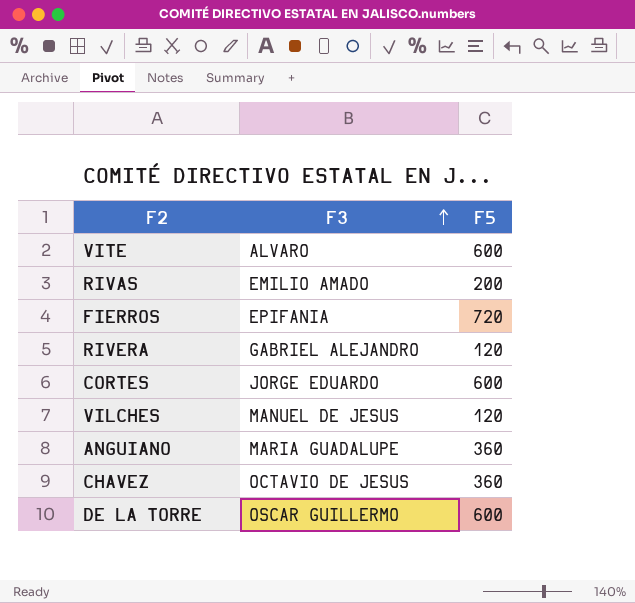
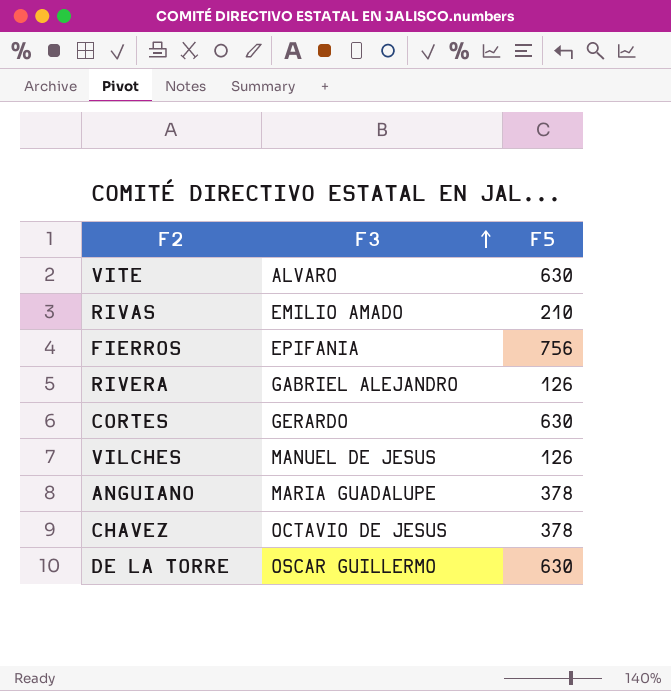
VITE | F5: 600 -> 630
RIVAS | F5: 200 -> 210
FIERROS | F5: 720 -> 756
RIVERA | F5: 120 -> 126
CORTES | F3: JORGE EDUARDO -> GERARDO
CORTES | F5: 600 -> 630
VILCHES | F5: 120 -> 126
ANGUIANO | F5: 360 -> 378
CHAVEZ | F5: 360 -> 378
DE LA TORRE | F5: 600 -> 630

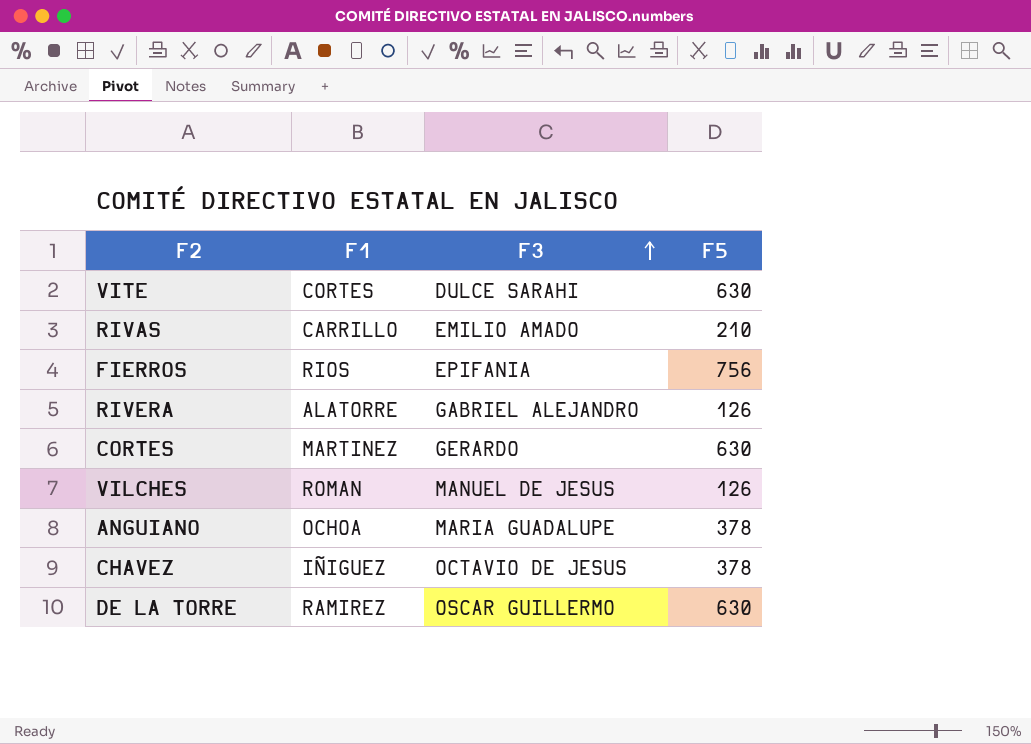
column F1 | position: none -> 2
VITE | F3: ALVARO -> DULCE SARAHI

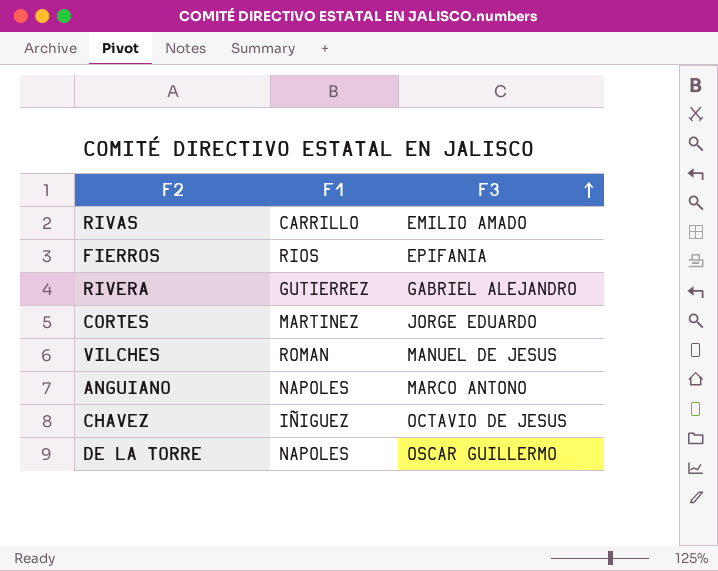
column F5 | position: 4 -> none
row VITE: CORTES | DULCE SARAHI | 630 -> none
RIVERA | F1: ALATORRE -> GUTIERREZ
CORTES | F3: GERARDO -> JORGE EDUARDO
ANGUIANO | F1: OCHOA -> NAPOLES
ANGUIANO | F3: MARIA GUADALUPE -> MARCO ANTONO
DE LA TORRE | F1: RAMIREZ -> NAPOLES

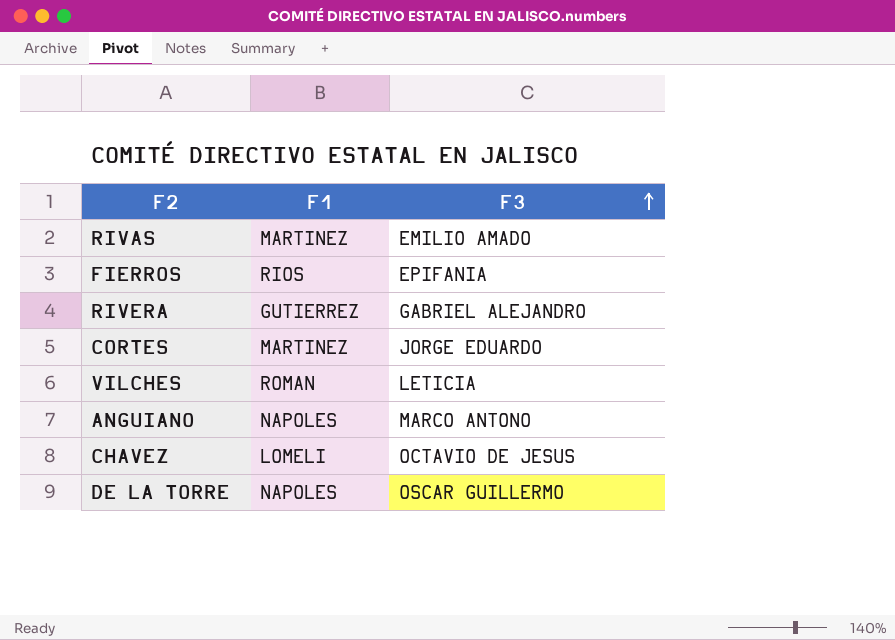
RIVAS | F1: CARRILLO -> MARTINEZ
VILCHES | F3: MANUEL DE JESUS -> LETICIA
CHAVEZ | F1: IÑIGUEZ -> LOMELI

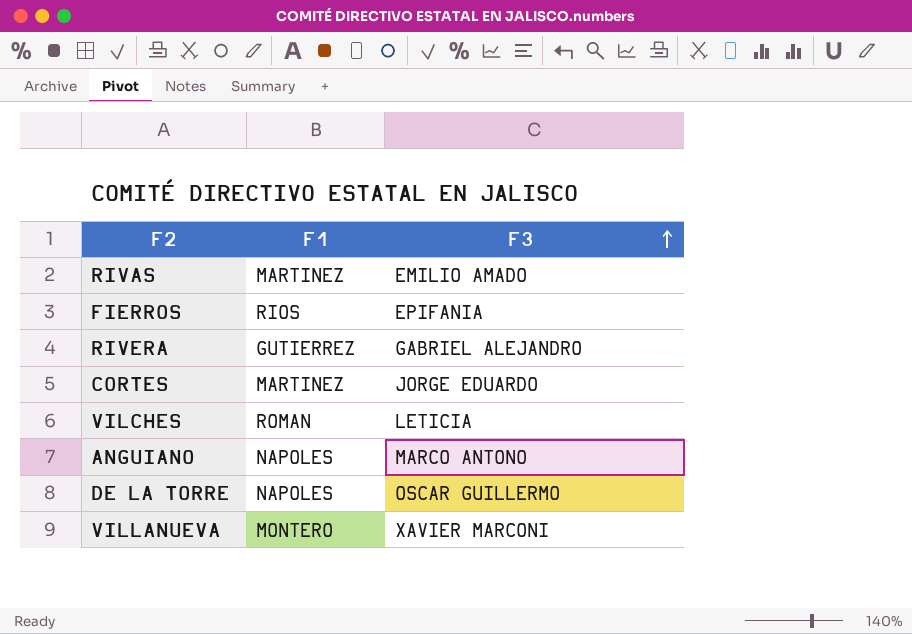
row CHAVEZ: LOMELI | OCTAVIO DE JESUS -> none
row VILLANUEVA: none -> MONTERO | XAVIER MARCONI

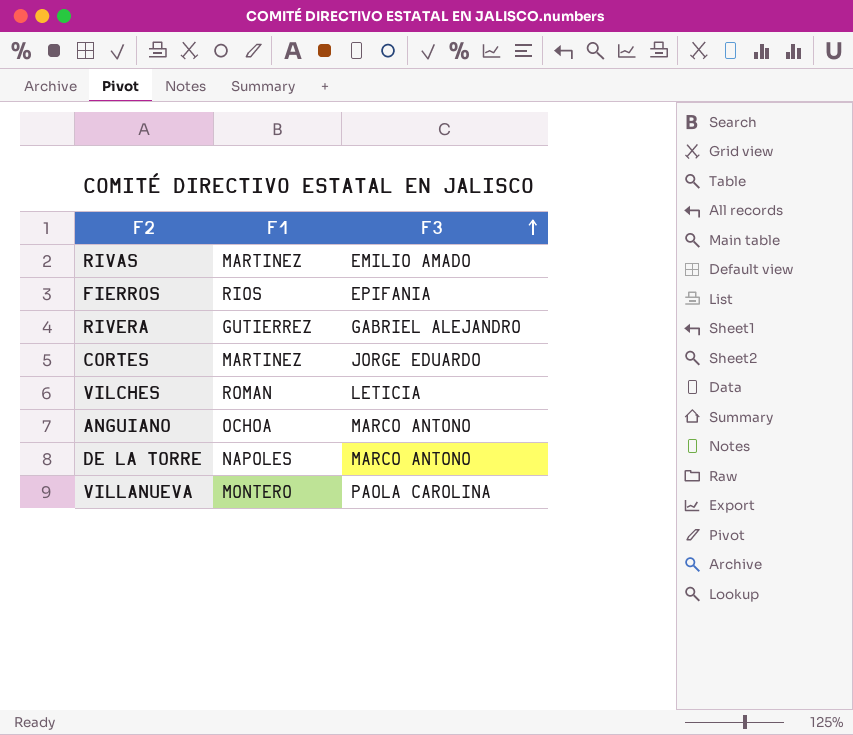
ANGUIANO | F1: NAPOLES -> OCHOA
DE LA TORRE | F3: OSCAR GUILLERMO -> MARCO ANTONO
VILLANUEVA | F3: XAVIER MARCONI -> PAOLA CAROLINA

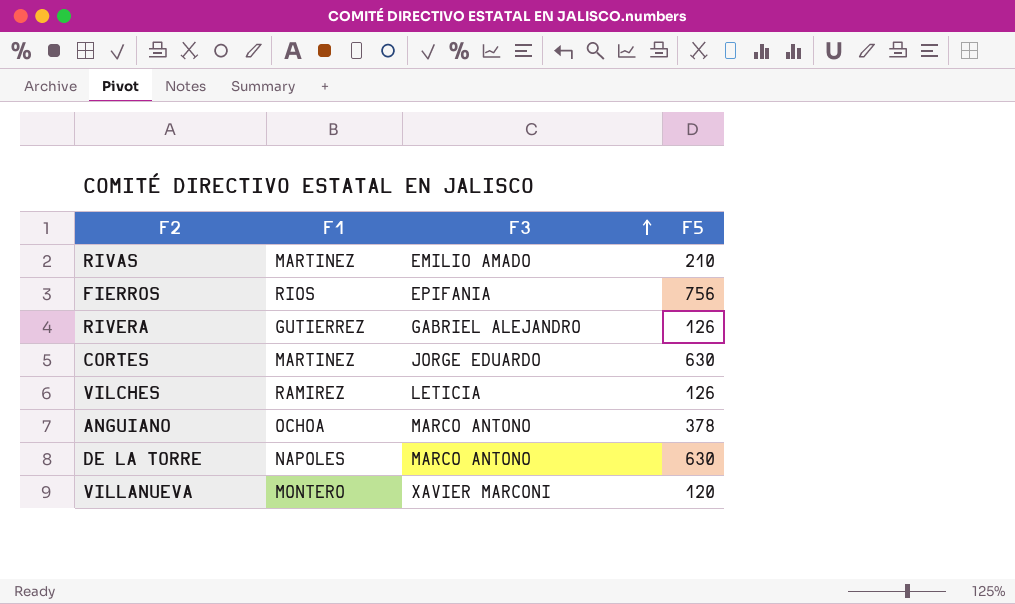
column F5 | position: none -> 4
VILCHES | F1: ROMAN -> RAMIREZ
VILLANUEVA | F3: PAOLA CAROLINA -> XAVIER MARCONI

